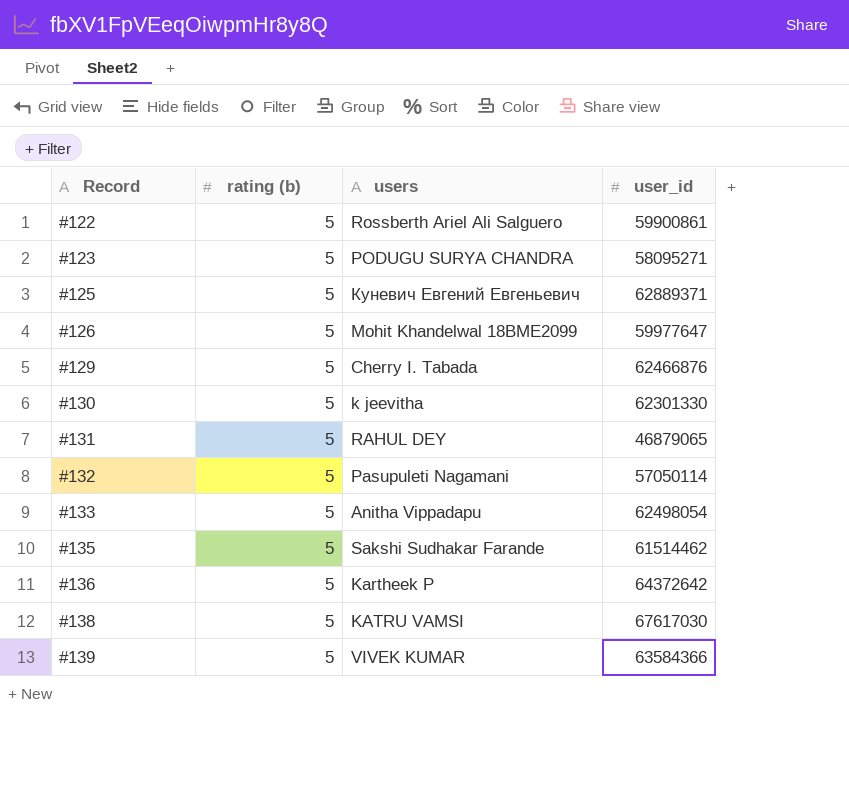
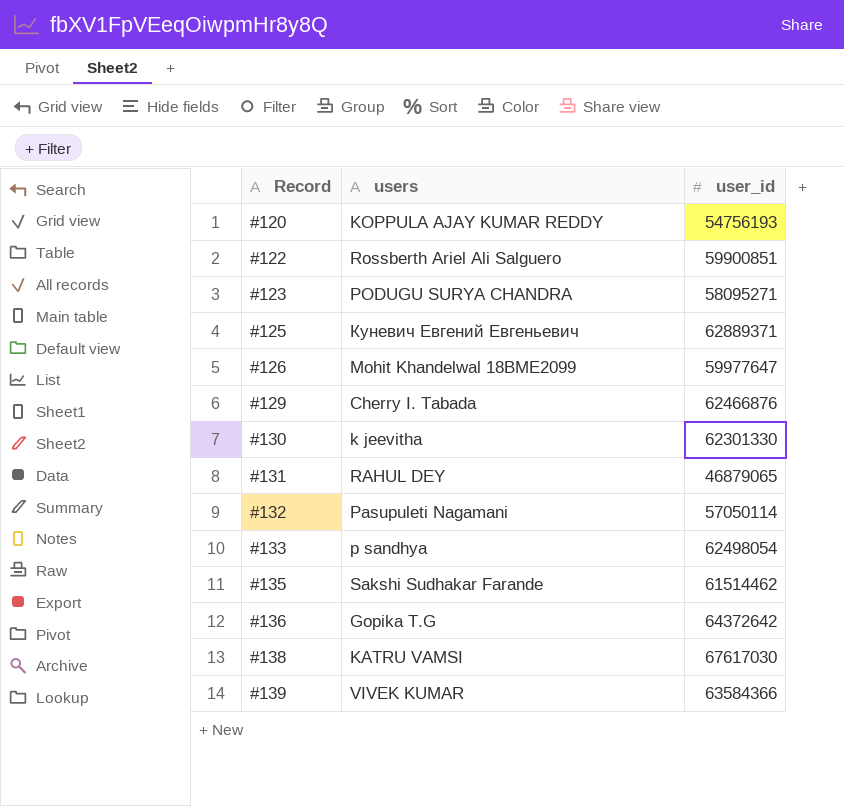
column rating (b) | position: 2 -> none
row #120: none -> KOPPULA AJAY KUMAR REDDY | 54756193
#122 | user_id: 59900861 -> 59900851
#133 | users: Anitha Vippadapu -> p sandhya
#136 | users: Kartheek P -> Gopika T.G

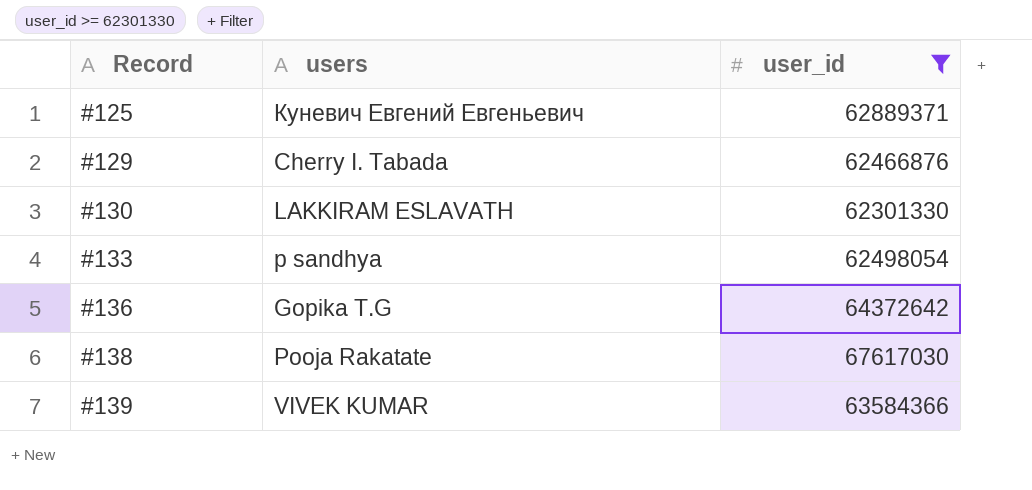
filter: none -> user_id >= 62301330
#130 | users: k jeevitha -> LAKKIRAM ESLAVATH
#138 | users: KATRU VAMSI -> Pooja Rakatate

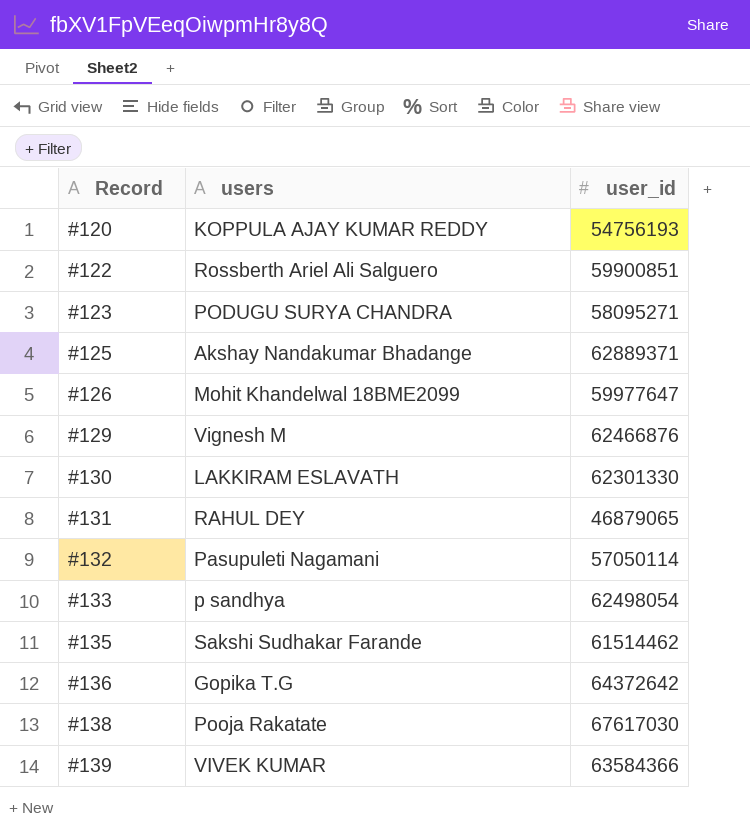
filter: user_id >= 62301330 -> none
#125 | users: Куневич Евгений Евгеньевич -> Akshay Nandakumar Bhadange
#129 | users: Cherry I. Tabada -> Vignesh M

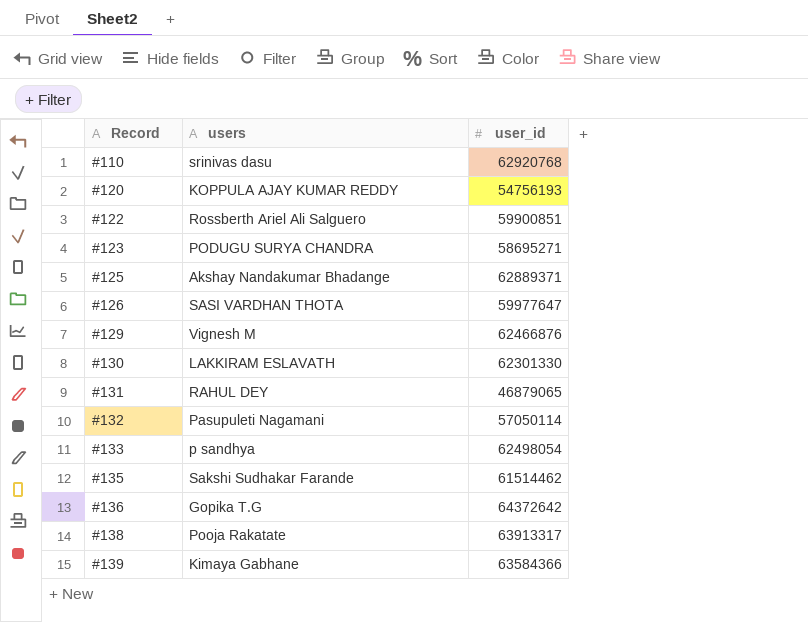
row #110: none -> srinivas dasu | 62920768
#123 | user_id: 58095271 -> 58695271
#126 | users: Mohit Khandelwal 18BME2099 -> SASI VARDHAN THOTA
#138 | user_id: 67617030 -> 63913317
#139 | users: VIVEK KUMAR -> Kimaya Gabhane

